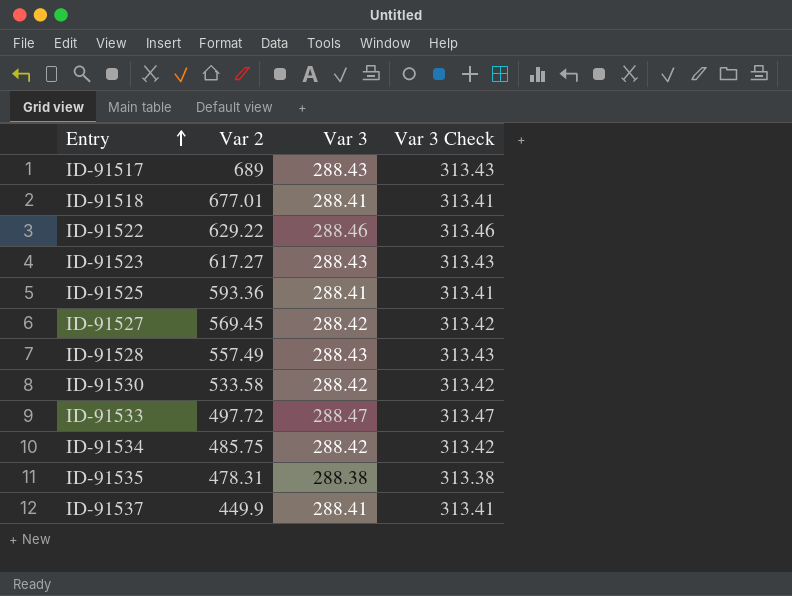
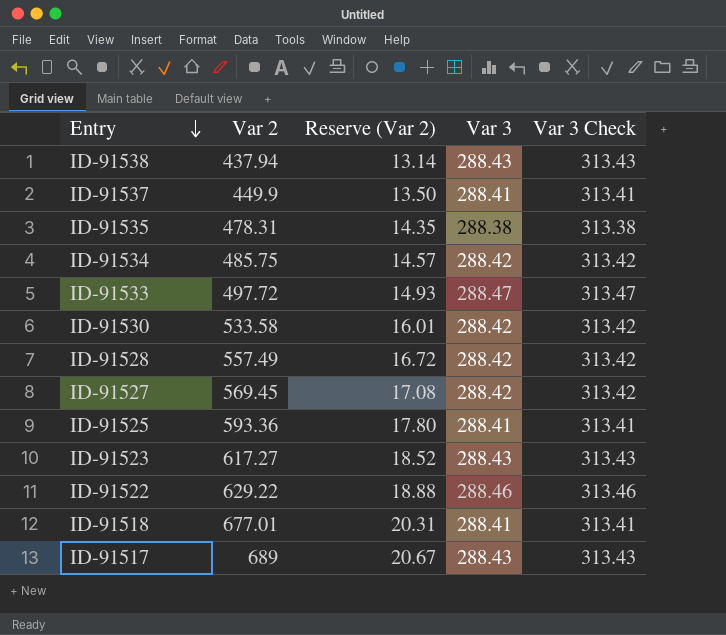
row order: Entry ascending -> Entry descending
column Reserve (Var 2) | formula: none -> [Var 2] * 0.03
row ID-91538: none -> 437.94 | 13.14 | 288.43 | 313.43
ID-91528 | Var 3: 288.43 -> 288.42
ID-91528 | Var 3 Check: 313.43 -> 313.42

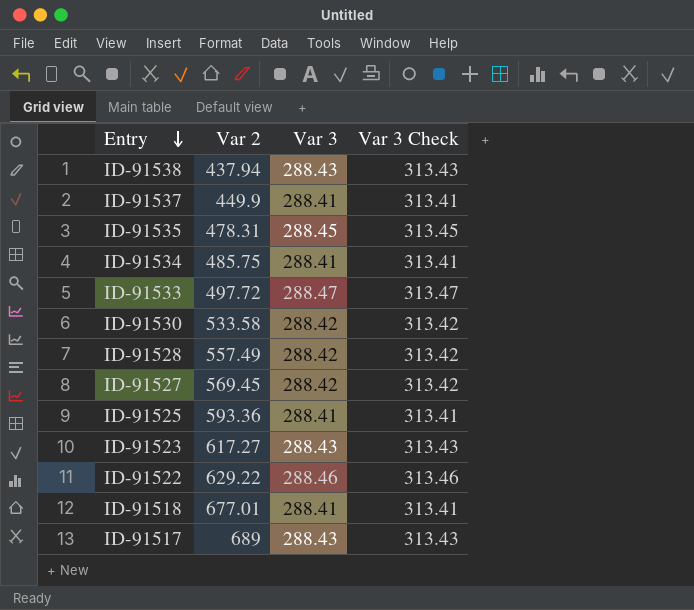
column Reserve (Var 2) | formula: [Var 2] * 0.03 -> none
ID-91535 | Var 3: 288.38 -> 288.45
ID-91535 | Var 3 Check: 313.38 -> 313.45
ID-91534 | Var 3: 288.42 -> 288.41
ID-91534 | Var 3 Check: 313.42 -> 313.41

